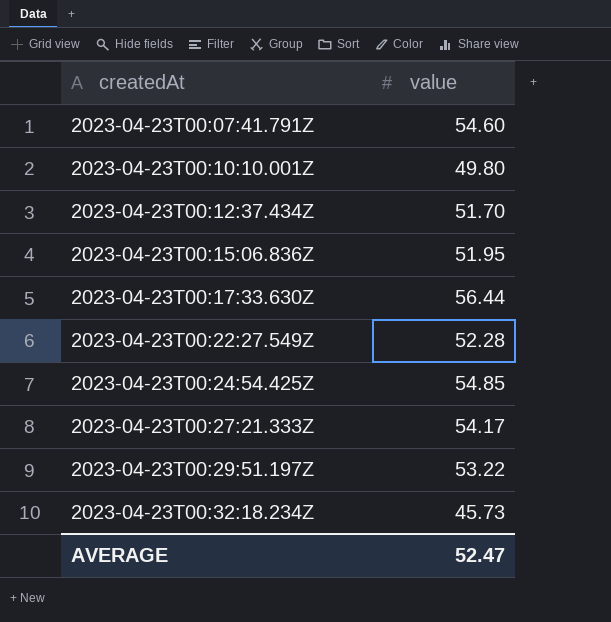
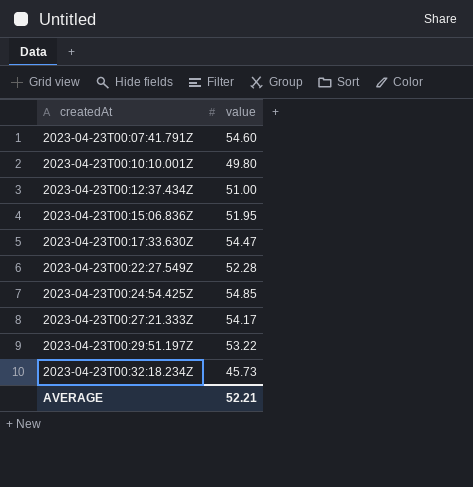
2023-04-23T00:12:37.434Z | value: 51.70 -> 51.00
2023-04-23T00:17:33.630Z | value: 56.44 -> 54.47
AVERAGE | value: 52.47 -> 52.21

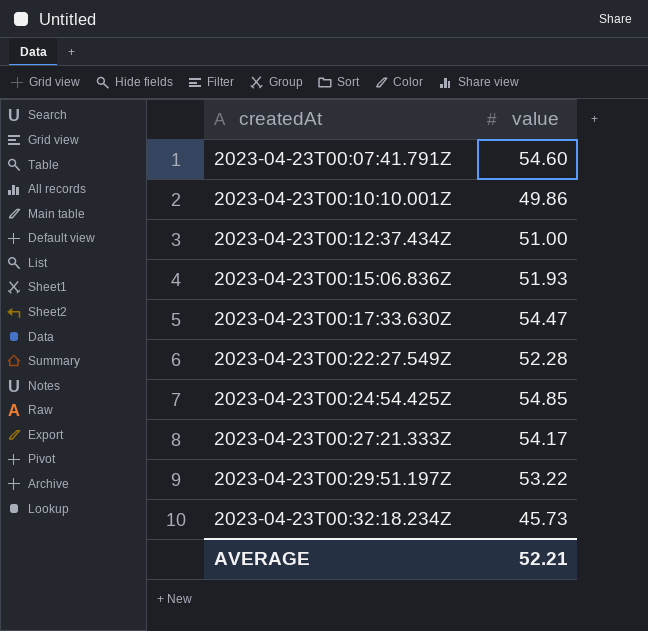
2023-04-23T00:10:10.001Z | value: 49.80 -> 49.86
2023-04-23T00:15:06.836Z | value: 51.95 -> 51.93

